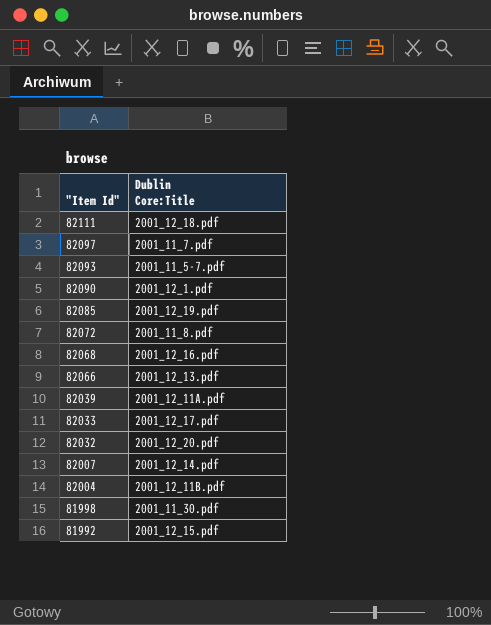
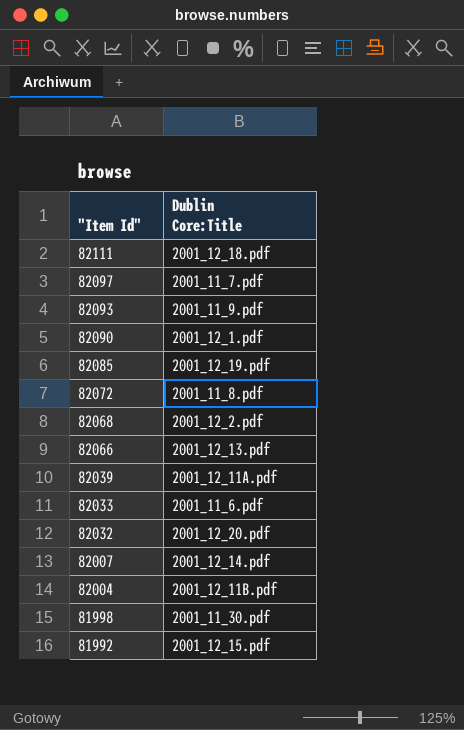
82093 | Dublin Core:Title: 2001_11_5-7.pdf -> 2001_11_9.pdf
82068 | Dublin Core:Title: 2001_12_16.pdf -> 2001_12_2.pdf
82033 | Dublin Core:Title: 2001_12_17.pdf -> 2001_11_6.pdf

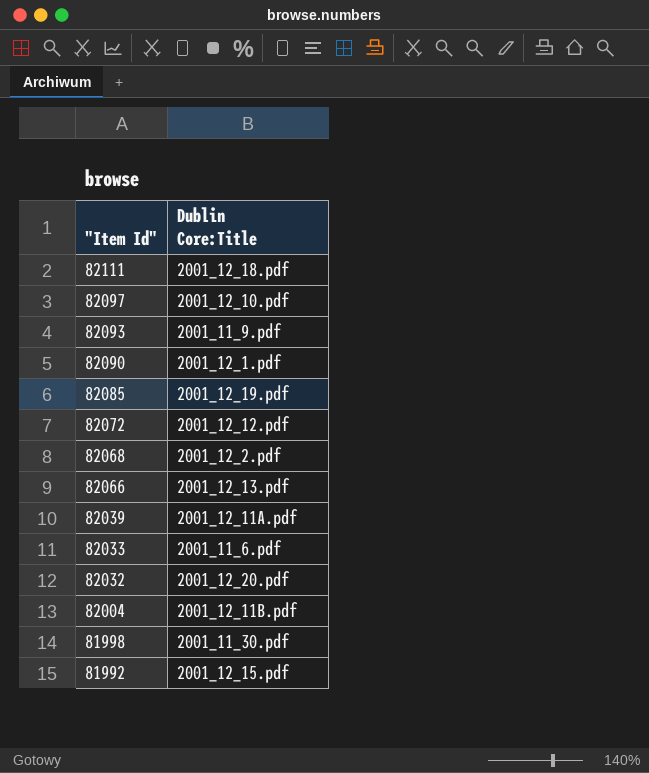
row 82007: 2001_12_14.pdf -> none
82097 | Dublin Core:Title: 2001_11_7.pdf -> 2001_12_10.pdf
82072 | Dublin Core:Title: 2001_11_8.pdf -> 2001_12_12.pdf

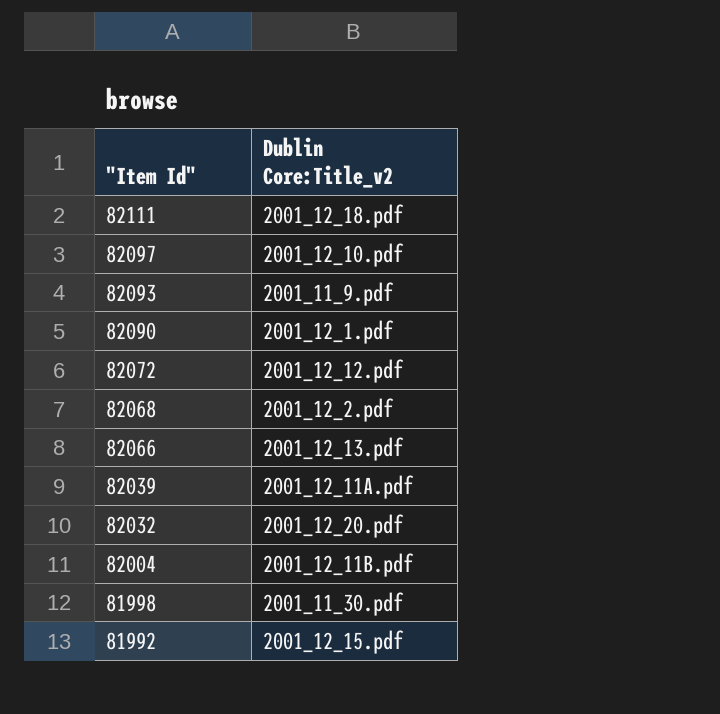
column name: Dublin Core:Title -> Dublin Core:Title_v2
row 82085: 2001_12_19.pdf -> none
row 82033: 2001_11_6.pdf -> none

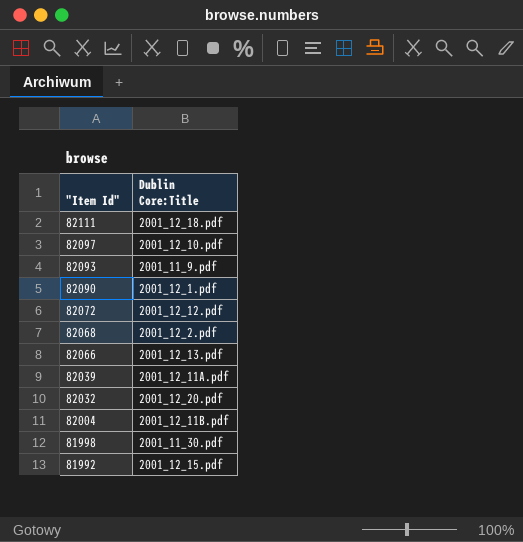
column name: Dublin Core:Title_v2 -> Dublin Core:Title

